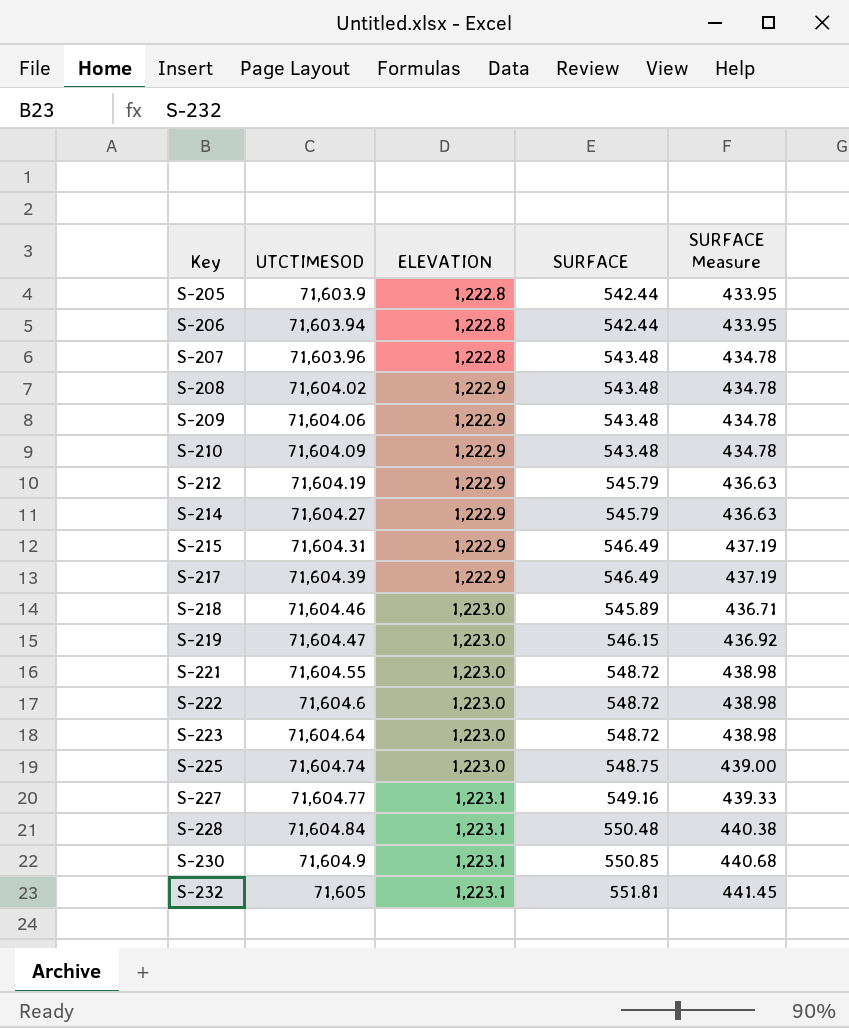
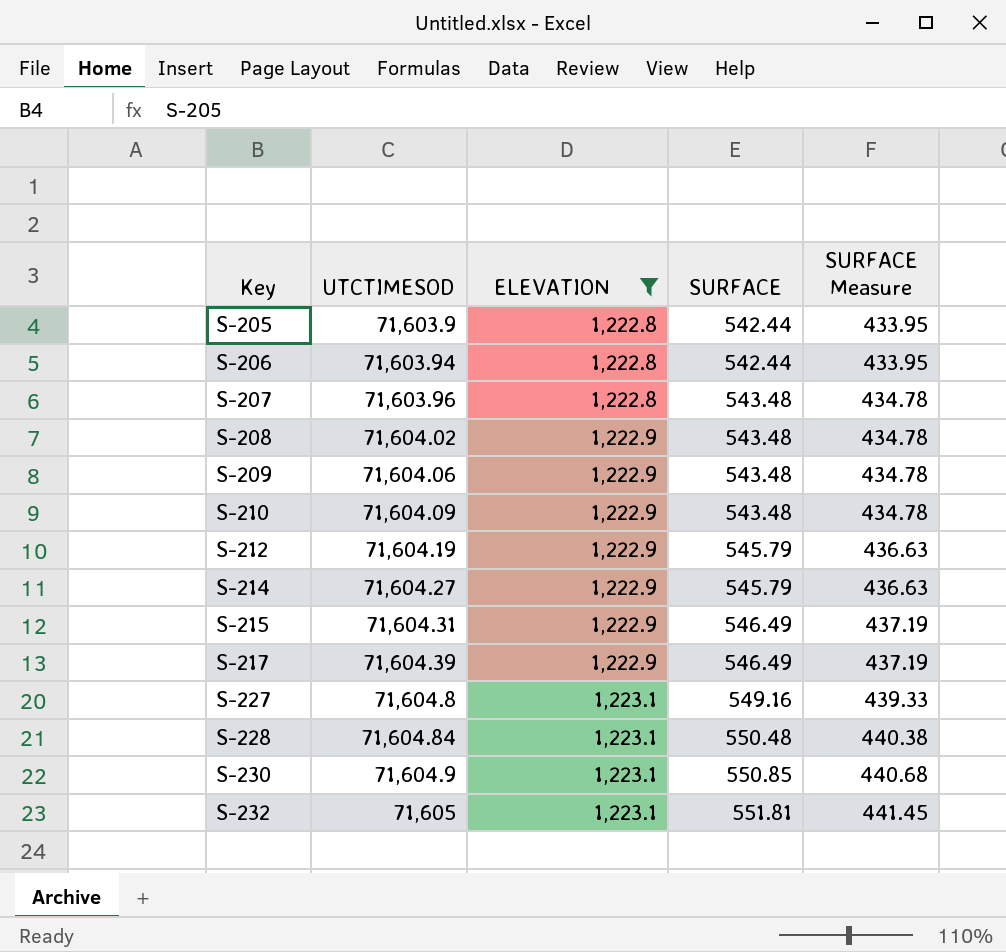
filter: none -> ELEVATION != 1,223.0
S-227 | UTCTIMESOD: 71,604.77 -> 71,604.8

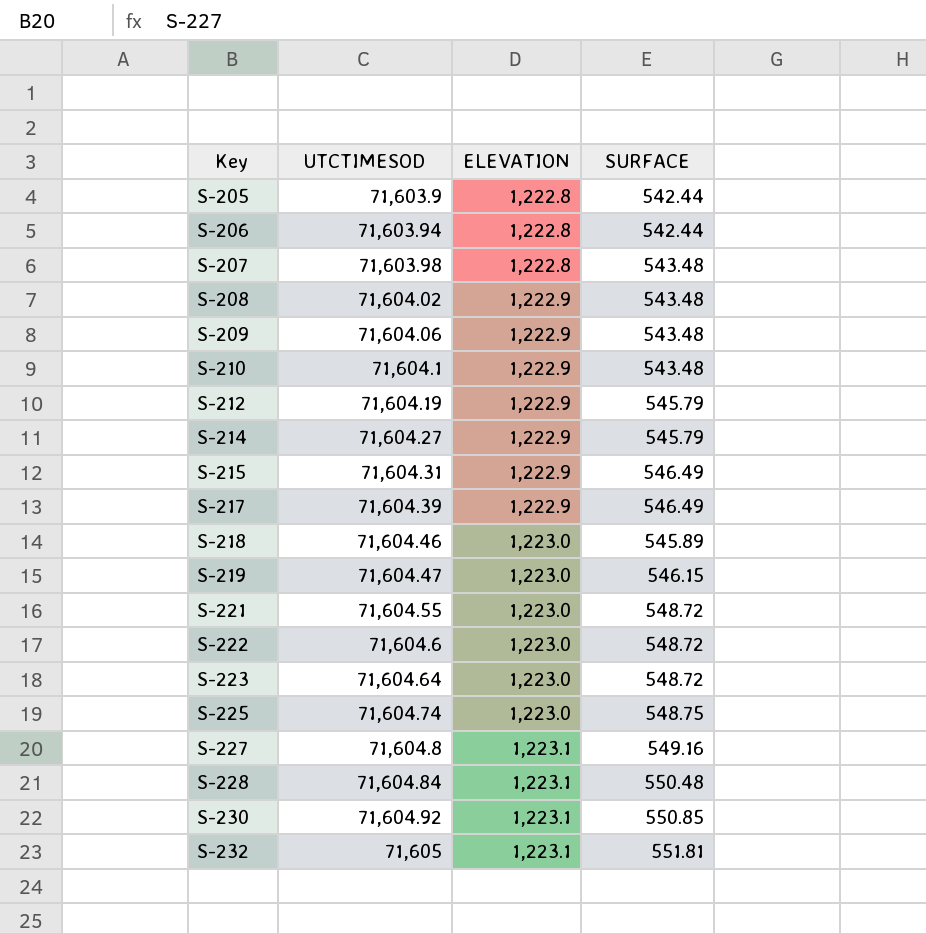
filter: ELEVATION != 1,223.0 -> none
column SURFACE Measure | formula: [SURFACE] * 0.8 -> none
S-207 | UTCTIMESOD: 71,603.96 -> 71,603.98
S-210 | UTCTIMESOD: 71,604.09 -> 71,604.1
S-230 | UTCTIMESOD: 71,604.9 -> 71,604.92

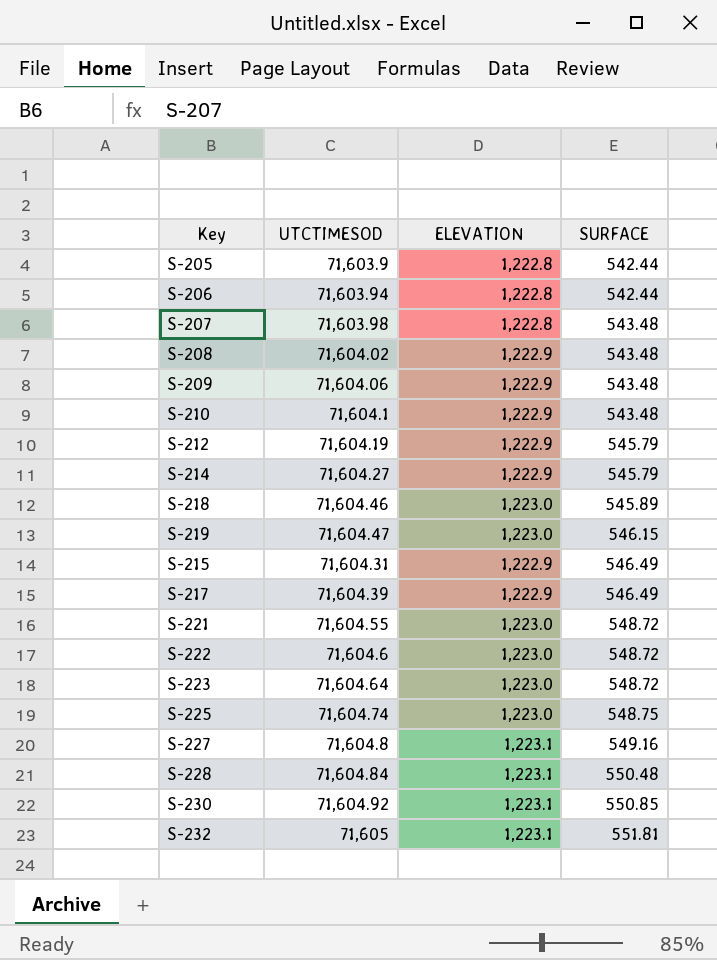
row order: Key ascending -> SURFACE ascending

